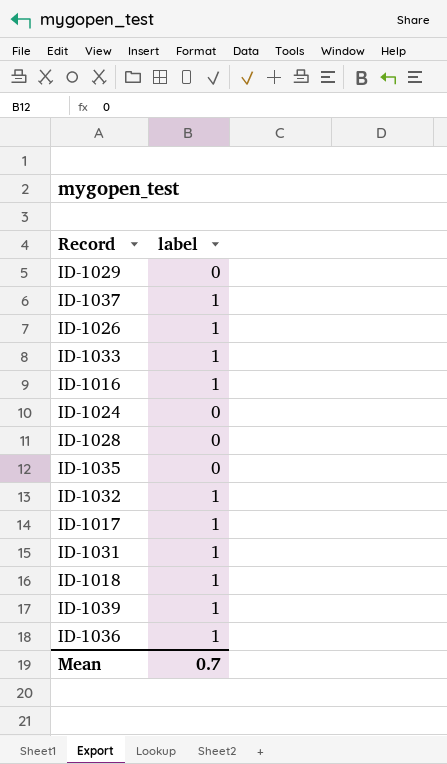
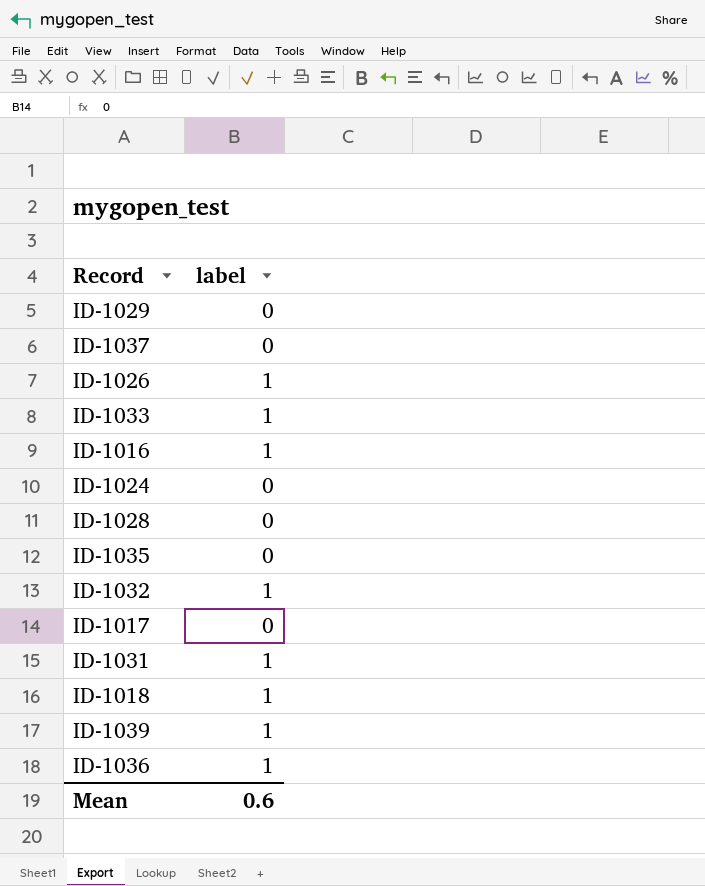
ID-1037 | label: 1 -> 0
ID-1017 | label: 1 -> 0
Mean | label: 0.7 -> 0.6

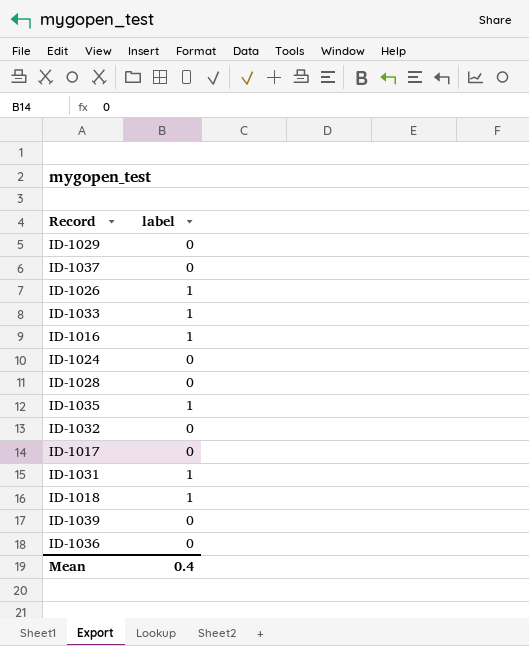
ID-1035 | label: 0 -> 1
ID-1032 | label: 1 -> 0
ID-1039 | label: 1 -> 0
ID-1036 | label: 1 -> 0
Mean | label: 0.6 -> 0.4

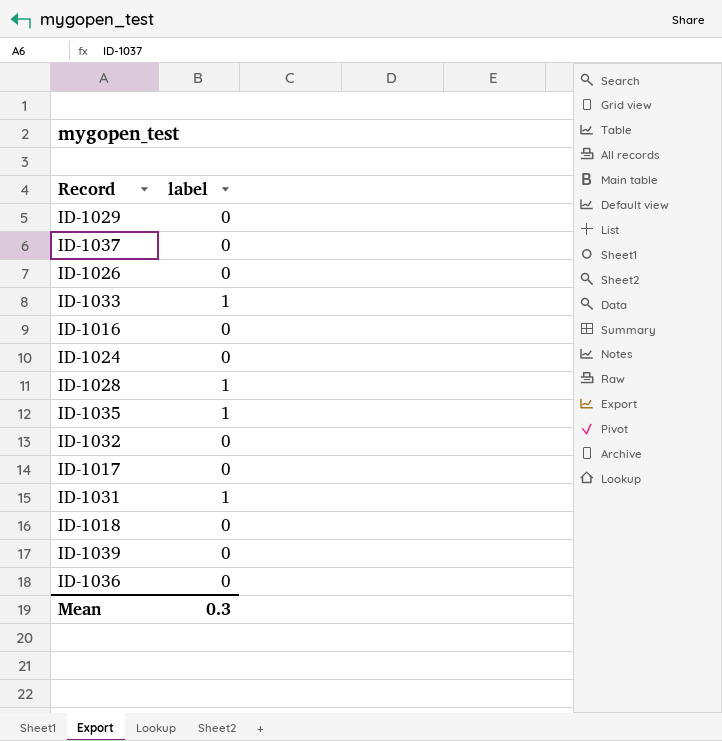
ID-1026 | label: 1 -> 0
ID-1016 | label: 1 -> 0
ID-1028 | label: 0 -> 1
ID-1018 | label: 1 -> 0
Mean | label: 0.4 -> 0.3

